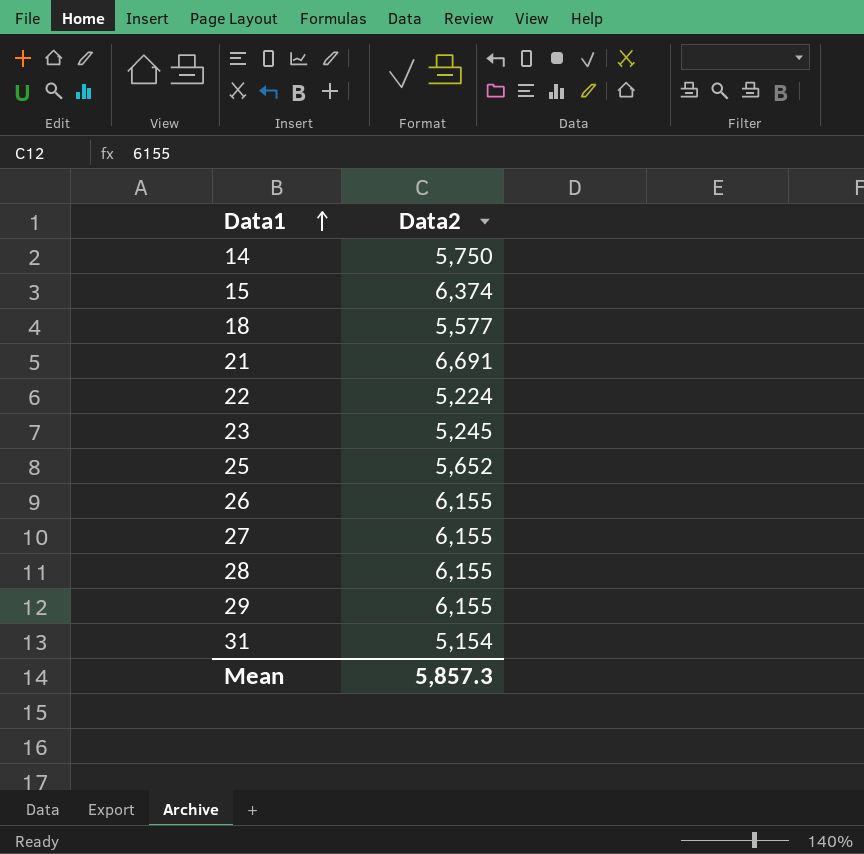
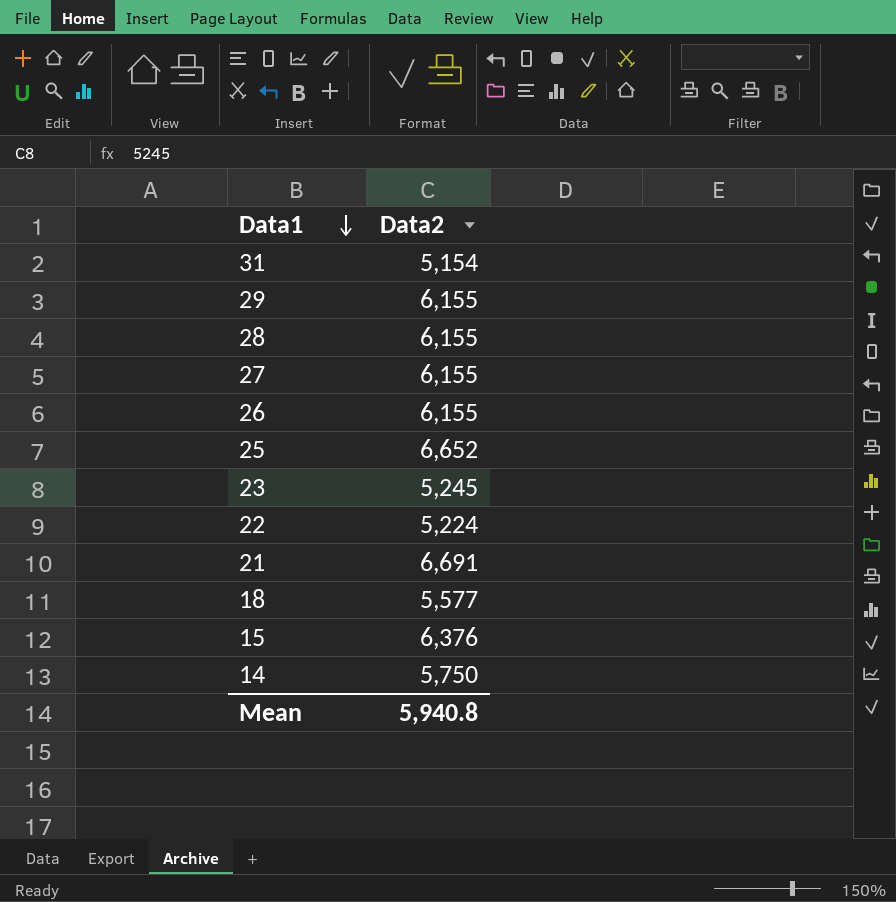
row order: Data1 ascending -> Data1 descending
25 | Data2: 5,652 -> 6,652
15 | Data2: 6,374 -> 6,376
Mean | Data2: 5,857.3 -> 5,940.8

